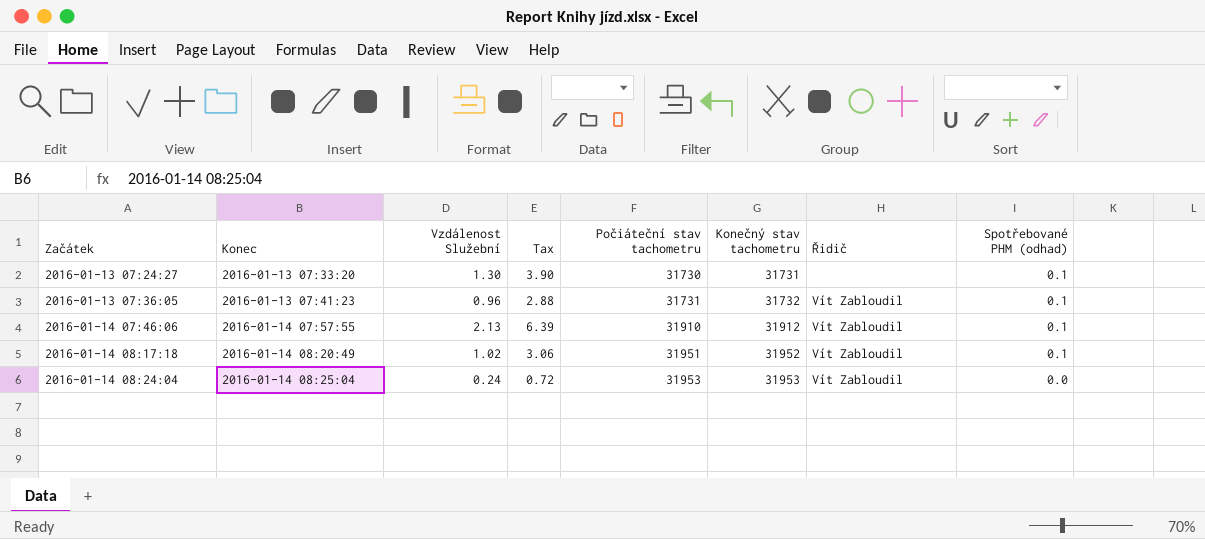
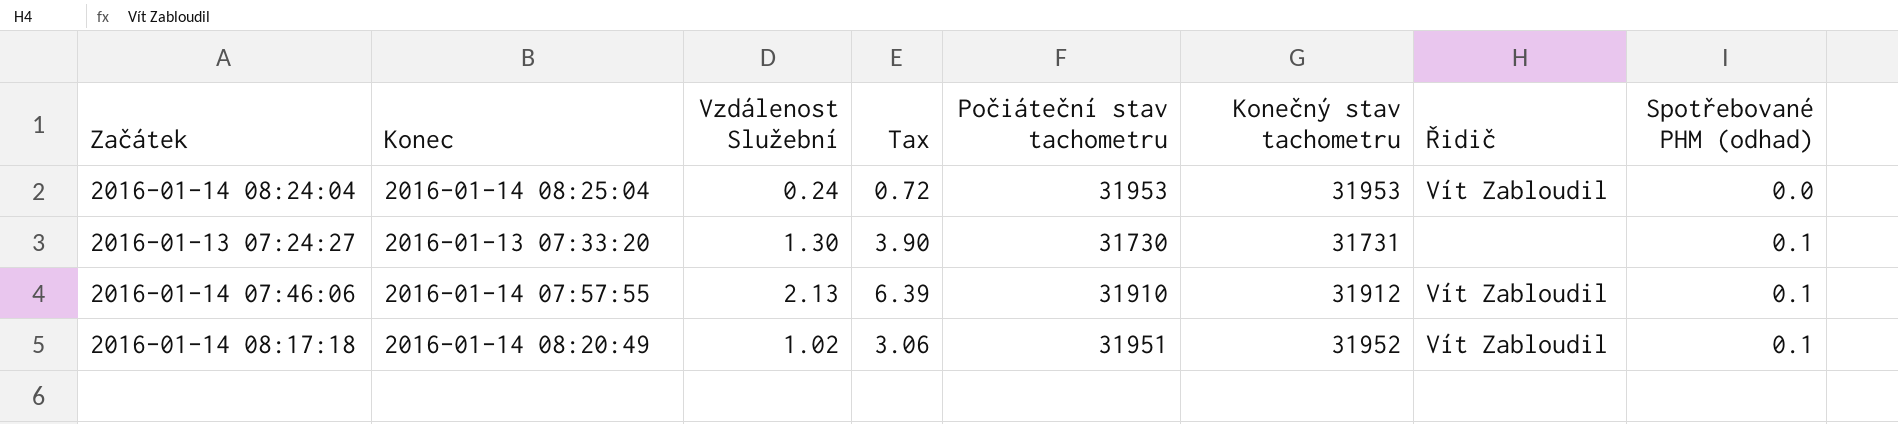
row order: Začátek ascending -> Spotřebované PHM (odhad) ascending
row 2016-01-13 07:36:05: 2016-01-13 07:41:23 | 0.96 | 2.88 | 31731 | 31732 | Vít Zabloudil | 0.1 -> none

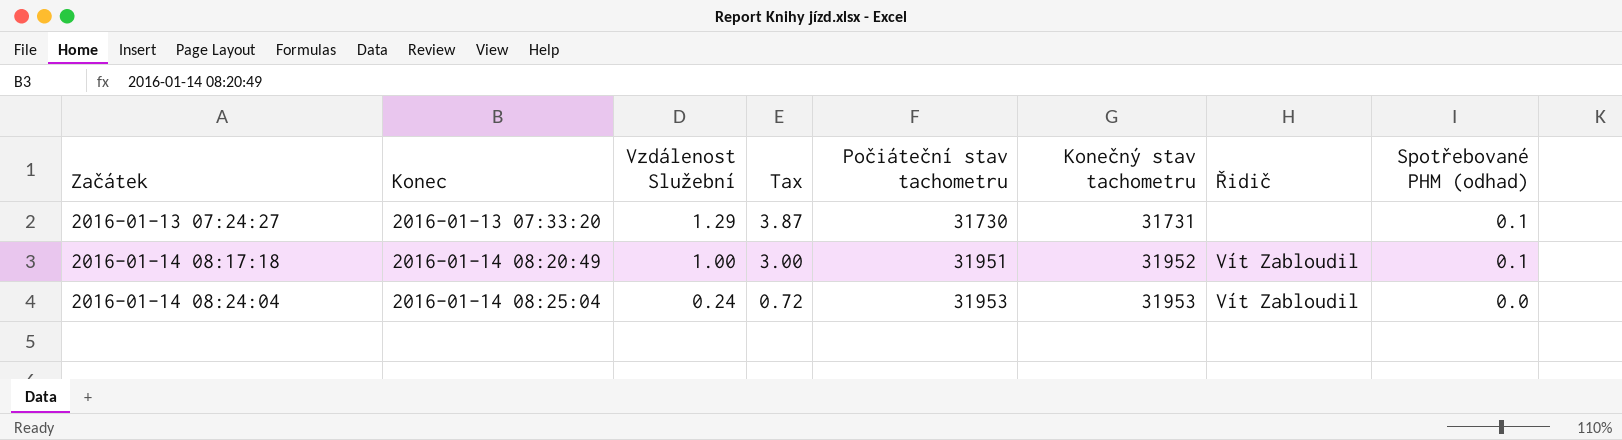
row order: Spotřebované PHM (odhad) ascending -> Začátek ascending
row 2016-01-14 07:46:06: 2016-01-14 07:57:55 | 2.13 | 6.39 | 31910 | 31912 | Vít Zabloudil | 0.1 -> none
2016-01-13 07:24:27 | Vzdálenost Služební: 1.30 -> 1.29
2016-01-13 07:24:27 | Tax: 3.90 -> 3.87
2016-01-14 08:17:18 | Vzdálenost Služební: 1.02 -> 1.00
2016-01-14 08:17:18 | Tax: 3.06 -> 3.00

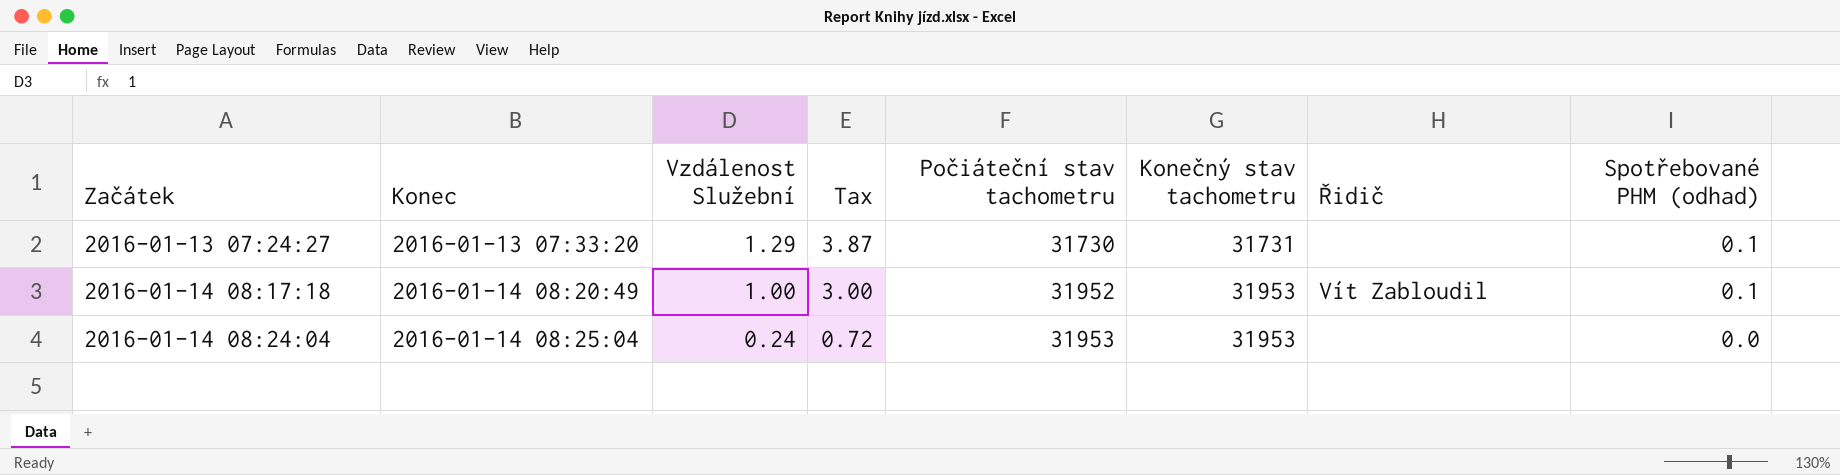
2016-01-14 08:17:18 | Počiáteční stav tachometru: 31951 -> 31952
2016-01-14 08:17:18 | Konečný stav tachometru: 31952 -> 31953
2016-01-14 08:24:04 | Řidič: Vít Zabloudil -> none

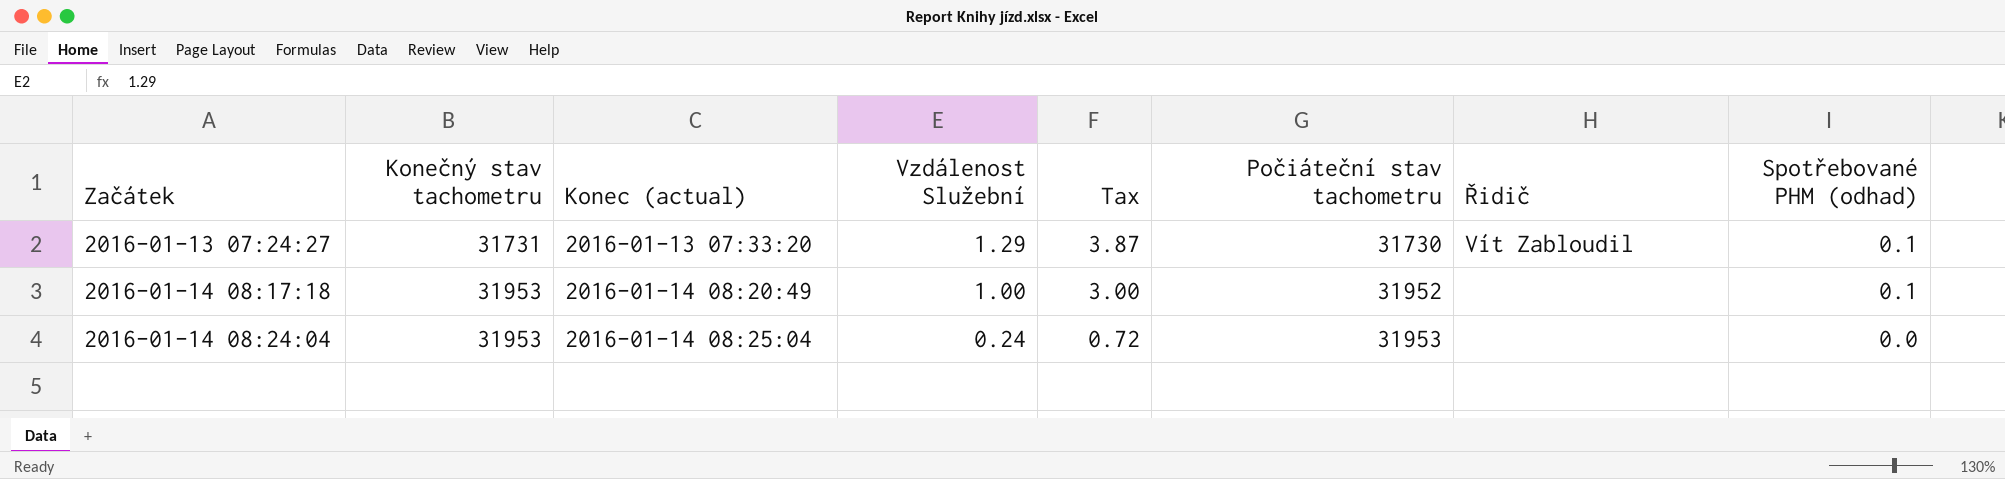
column Konečný stav tachometru | position: 6 -> 2
column name: Konec -> Konec (actual)
2016-01-13 07:24:27 | Řidič: none -> Vít Zabloudil
2016-01-14 08:17:18 | Řidič: Vít Zabloudil -> none

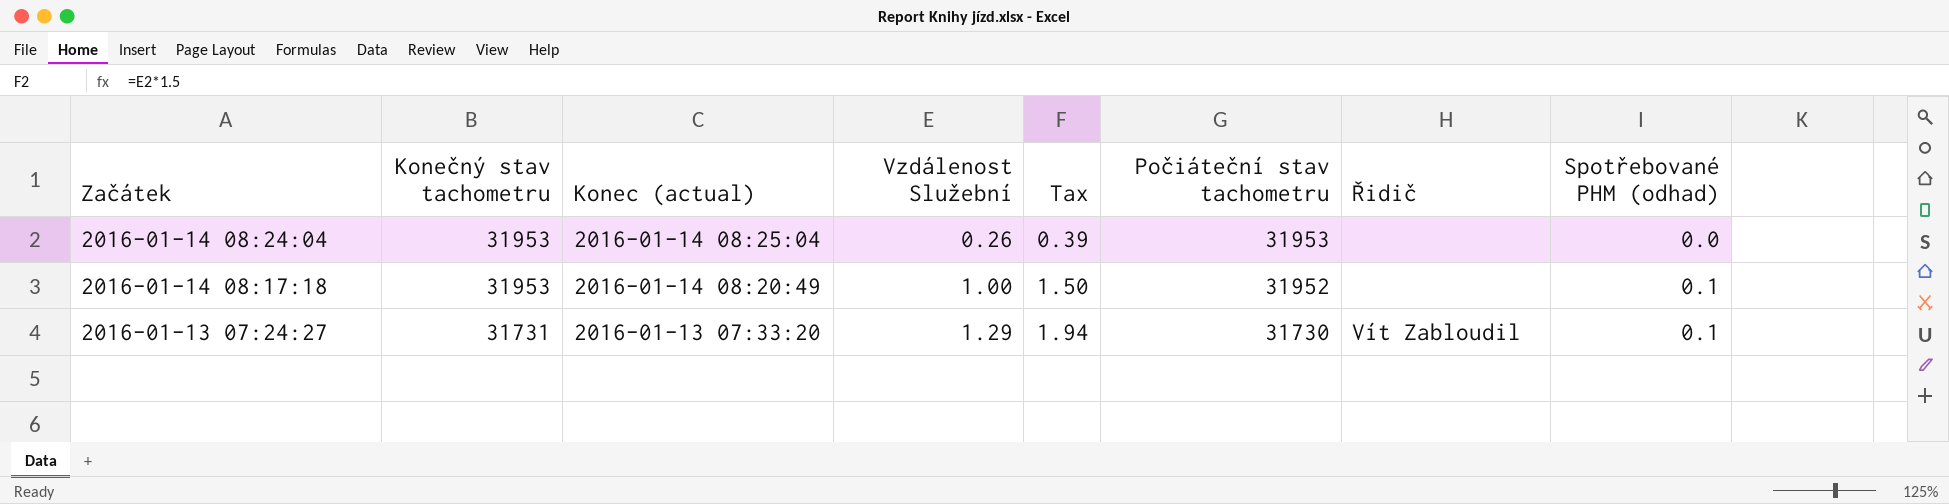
row order: Začátek ascending -> Začátek descending
column Tax | formula: [Vzdálenost Služební] * 3 -> [Vzdálenost Služební] * 1.5
2016-01-14 08:24:04 | Vzdálenost Služební: 0.24 -> 0.26

